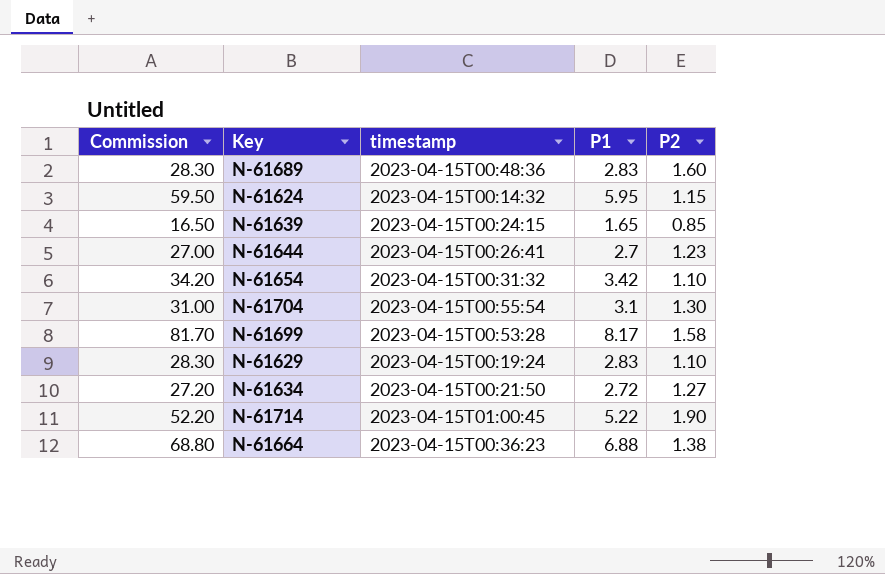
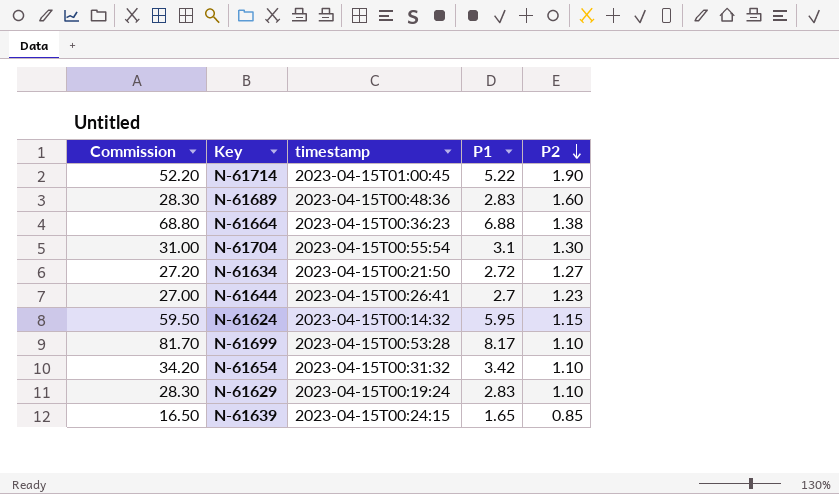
row order: none -> P2 descending
N-61699 | P2: 1.58 -> 1.10

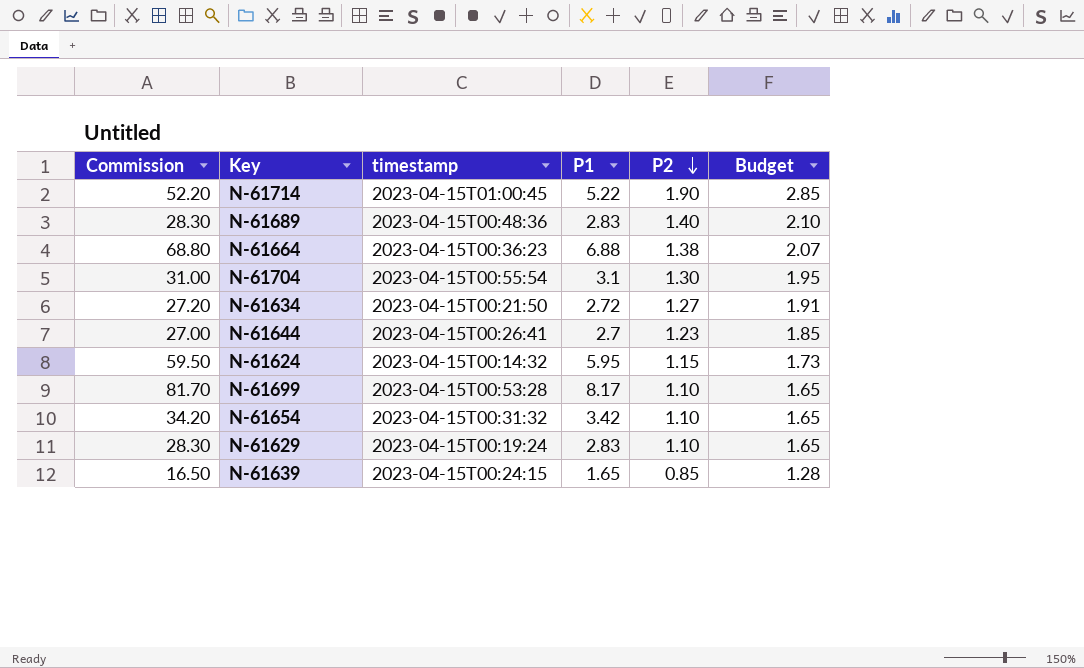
column Budget | formula: none -> [P2] * 1.5
N-61689 | P2: 1.60 -> 1.40

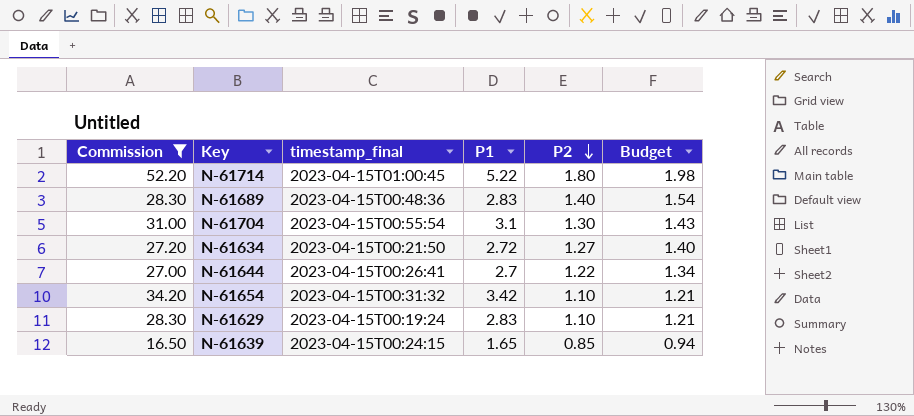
filter: none -> Commission <= 52.20
column name: timestamp -> timestamp_final
column Budget | formula: [P2] * 1.5 -> [P2] * 1.1
N-61714 | P2: 1.90 -> 1.80
N-61644 | P2: 1.23 -> 1.22

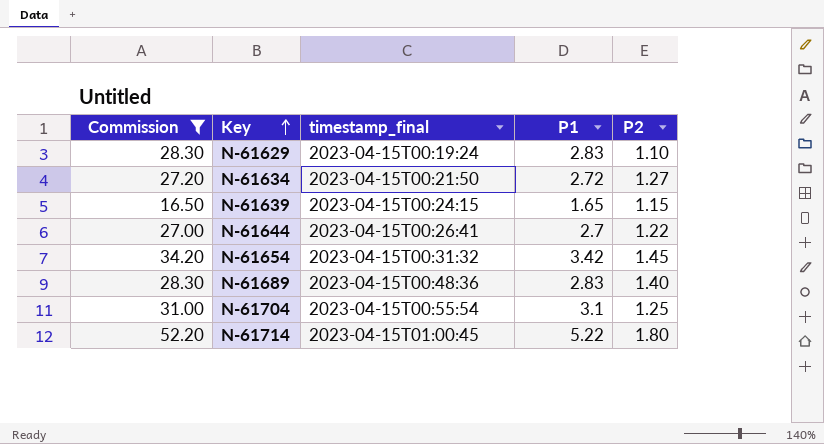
row order: P2 descending -> Key ascending
column Budget | formula: [P2] * 1.1 -> none
N-61639 | P2: 0.85 -> 1.15
N-61654 | P2: 1.10 -> 1.45
N-61704 | P2: 1.30 -> 1.25

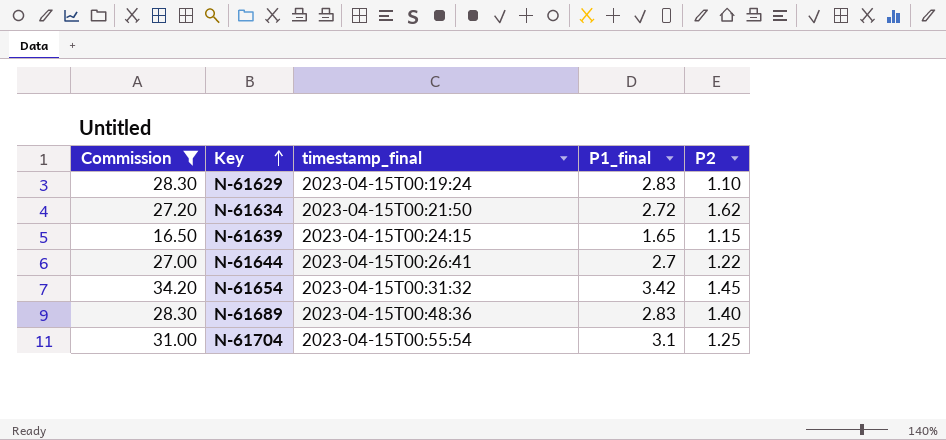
column name: P1 -> P1_final
row N-61714: 52.20 | 2023-04-15T01:00:45 | 5.22 | 1.80 -> none
N-61634 | P2: 1.27 -> 1.62

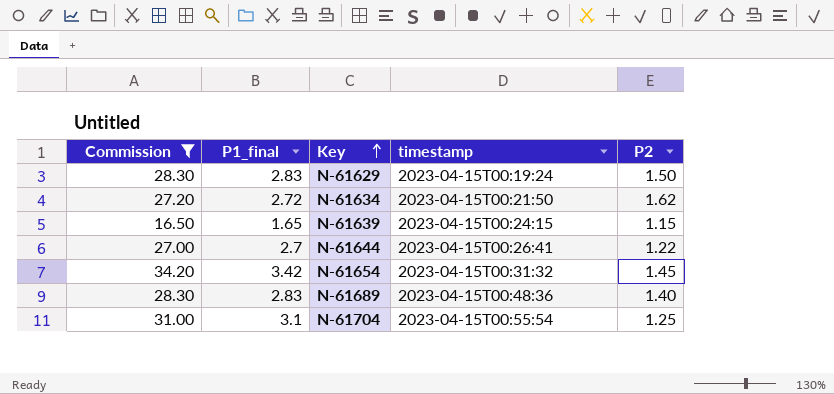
column P1_final | position: 4 -> 2
column name: timestamp_final -> timestamp
N-61629 | P2: 1.10 -> 1.50

